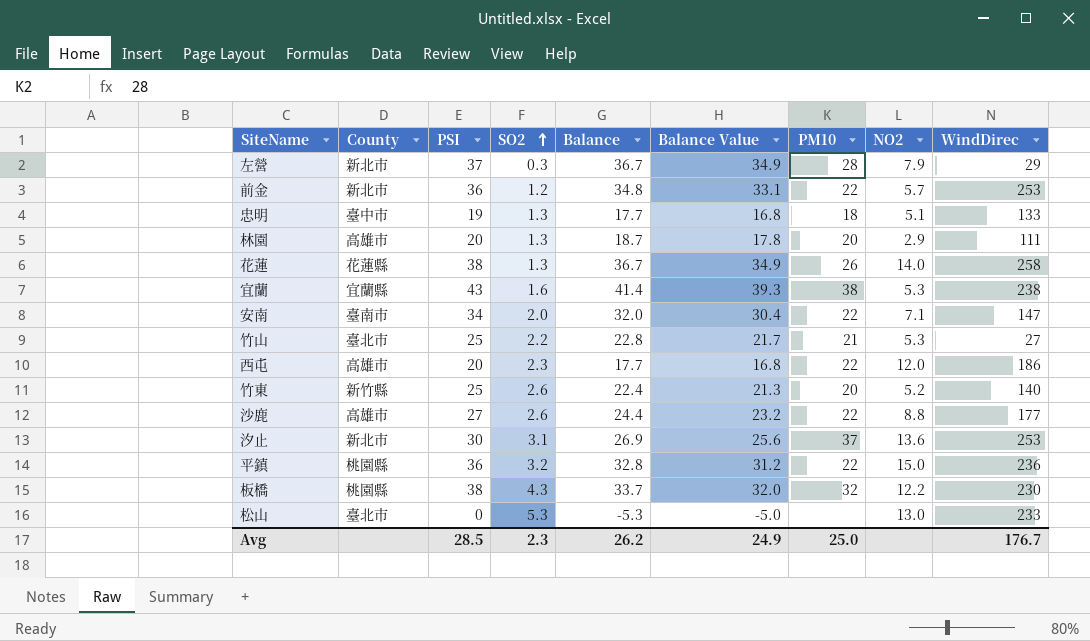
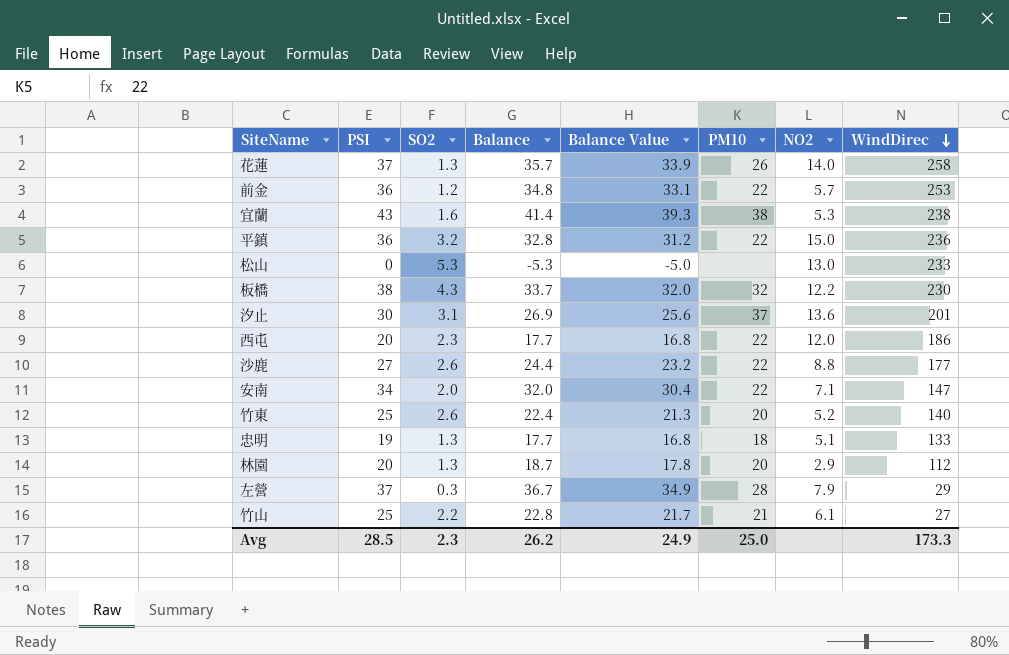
row order: SO2 ascending -> WindDirec descending
column County | position: 2 -> none
花蓮 | PSI: 38 -> 37
花蓮 | Balance: 36.7 -> 35.7
花蓮 | Balance Value: 34.9 -> 33.9
汐止 | WindDirec: 253 -> 201
林園 | WindDirec: 111 -> 112
竹山 | NO2: 5.3 -> 6.1
Avg | WindDirec: 176.7 -> 173.3

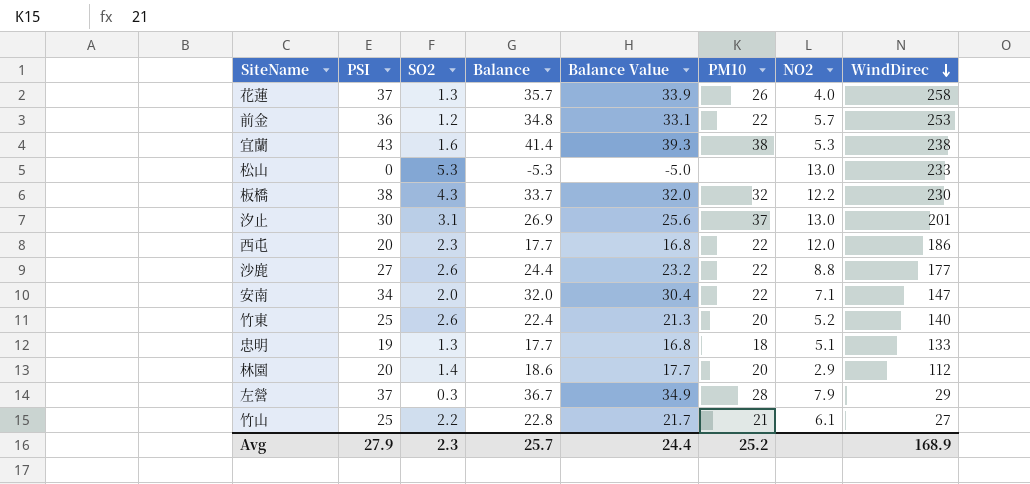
row 平鎮: 36 | 3.2 | 32.8 | 31.2 | 22 | 15.0 | 236 -> none
花蓮 | NO2: 14.0 -> 4.0
汐止 | NO2: 13.6 -> 13.0
林園 | SO2: 1.3 -> 1.4
林園 | Balance: 18.7 -> 18.6
林園 | Balance Value: 17.8 -> 17.7
Avg | PSI: 28.5 -> 27.9
Avg | Balance: 26.2 -> 25.7
Avg | Balance Value: 24.9 -> 24.4
Avg | PM10: 25.0 -> 25.2
Avg | WindDirec: 173.3 -> 168.9

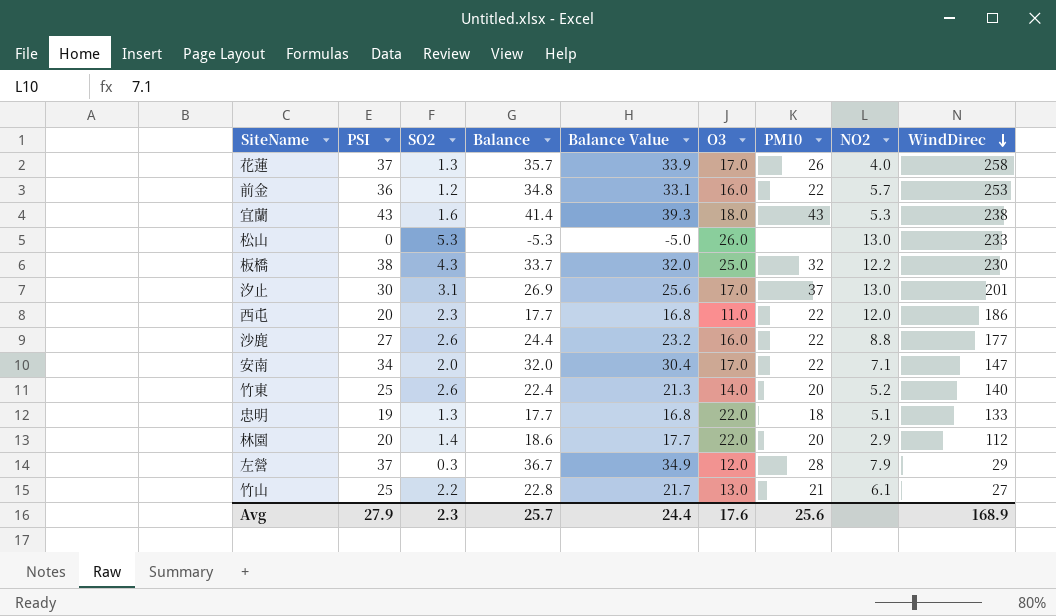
column O3 | position: none -> 6
宜蘭 | PM10: 38 -> 43
Avg | PM10: 25.2 -> 25.6

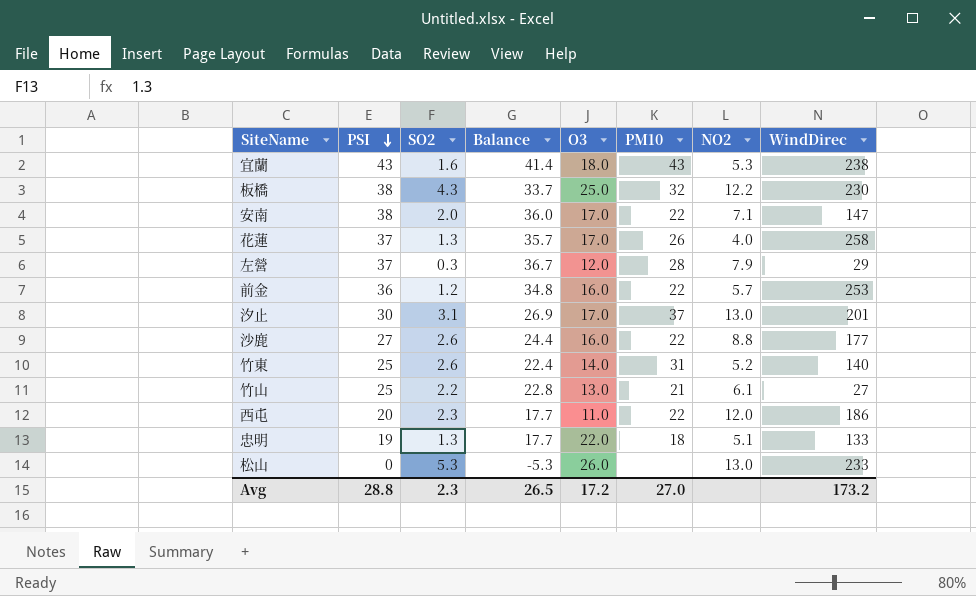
row order: WindDirec descending -> PSI descending
column Balance Value | formula: [Balance] * 0.95 -> none
row 林園: 20 | 1.4 | 18.6 | 17.7 | 22.0 | 20 | 2.9 | 112 -> none
安南 | PSI: 34 -> 38
安南 | Balance: 32.0 -> 36.0
竹東 | PM10: 20 -> 31
Avg | PSI: 27.9 -> 28.8
Avg | Balance: 25.7 -> 26.5
Avg | O3: 17.6 -> 17.2
Avg | PM10: 25.6 -> 27.0
Avg | WindDirec: 168.9 -> 173.2

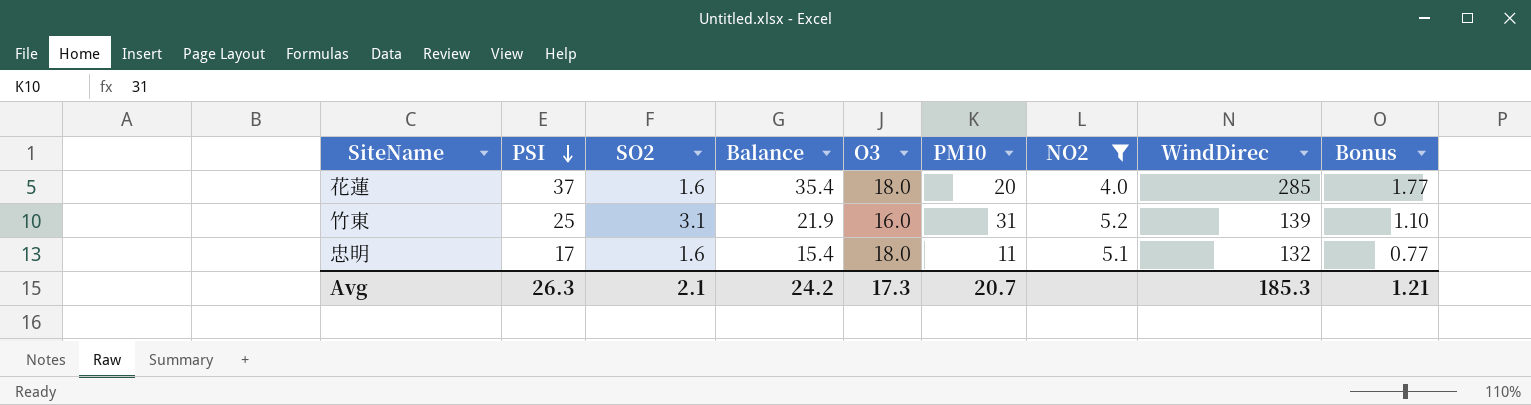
filter: none -> NO2 <= 5.2
column Bonus | formula: none -> [Balance] * 0.05
花蓮 | SO2: 1.3 -> 1.6
花蓮 | Balance: 35.7 -> 35.4
花蓮 | O3: 17.0 -> 18.0
花蓮 | PM10: 26 -> 20
花蓮 | WindDirec: 258 -> 285
竹東 | SO2: 2.6 -> 3.1
竹東 | Balance: 22.4 -> 21.9
竹東 | O3: 14.0 -> 16.0
竹東 | WindDirec: 140 -> 139
忠明 | PSI: 19 -> 17
忠明 | SO2: 1.3 -> 1.6
忠明 | Balance: 17.7 -> 15.4
忠明 | O3: 22.0 -> 18.0
忠明 | PM10: 18 -> 11
忠明 | WindDirec: 133 -> 132
Avg | PSI: 28.8 -> 26.3
Avg | SO2: 2.3 -> 2.1
Avg | Balance: 26.5 -> 24.2
Avg | O3: 17.2 -> 17.3
Avg | PM10: 27.0 -> 20.7
Avg | WindDirec: 173.2 -> 185.3

